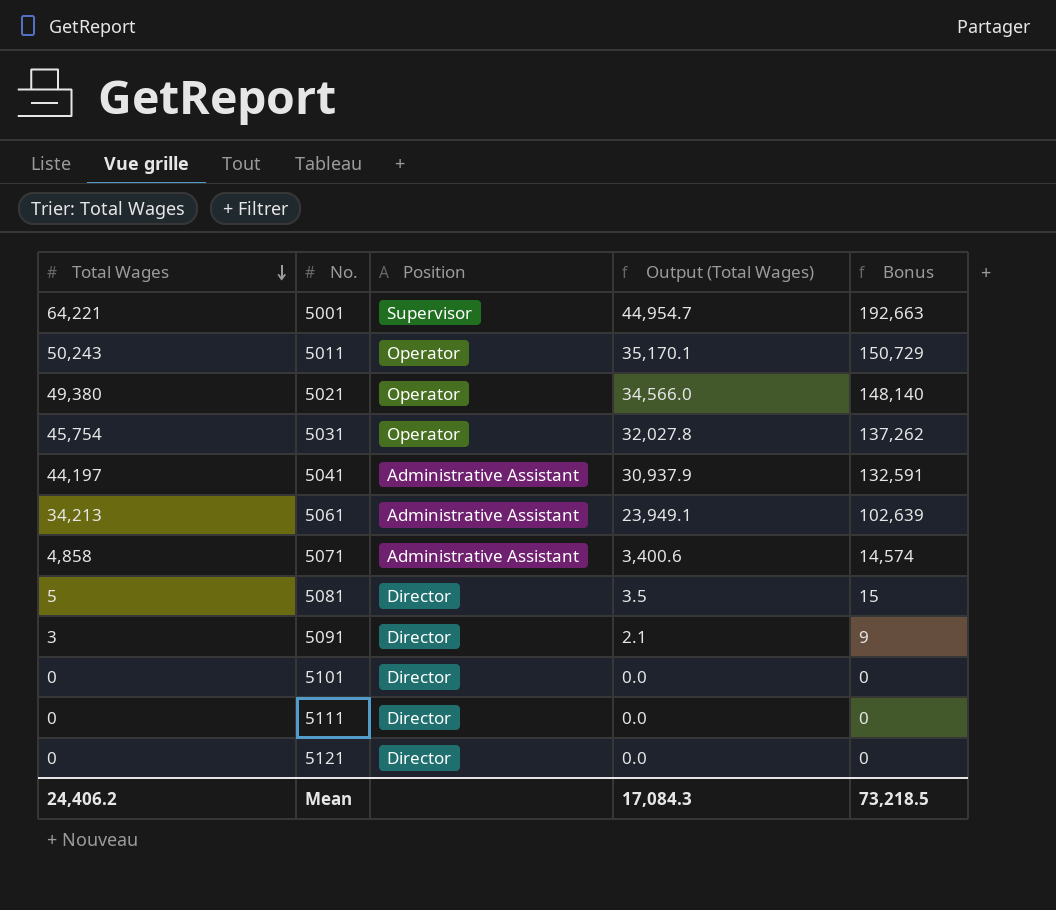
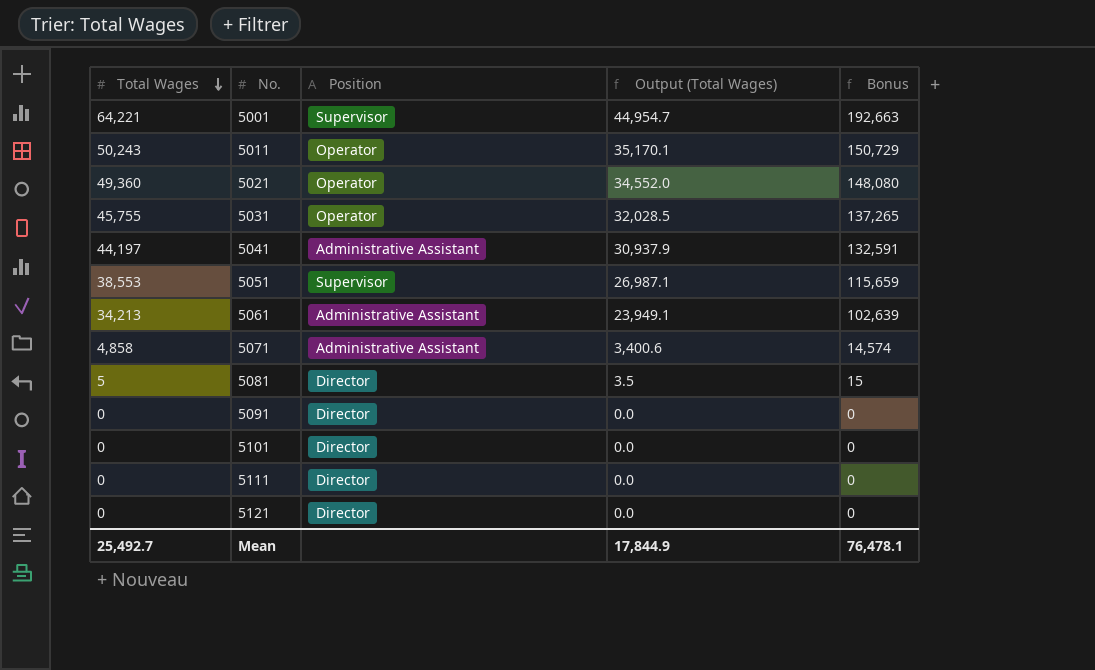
5021 | Total Wages: 49,380 -> 49,360
5021 | Output (Total Wages): 34,566.0 -> 34,552.0
5021 | Bonus: 148,140 -> 148,080
5031 | Total Wages: 45,754 -> 45,755
5031 | Output (Total Wages): 32,027.8 -> 32,028.5
5031 | Bonus: 137,262 -> 137,265
row 5051: none -> 38,553 | Supervisor | 26,987.1 | 115,659
5091 | Total Wages: 3 -> 0
5091 | Output (Total Wages): 2.1 -> 0.0
5091 | Bonus: 9 -> 0
Mean | Total Wages: 24,406.2 -> 25,492.7
Mean | Output (Total Wages): 17,084.3 -> 17,844.9
Mean | Bonus: 73,218.5 -> 76,478.1

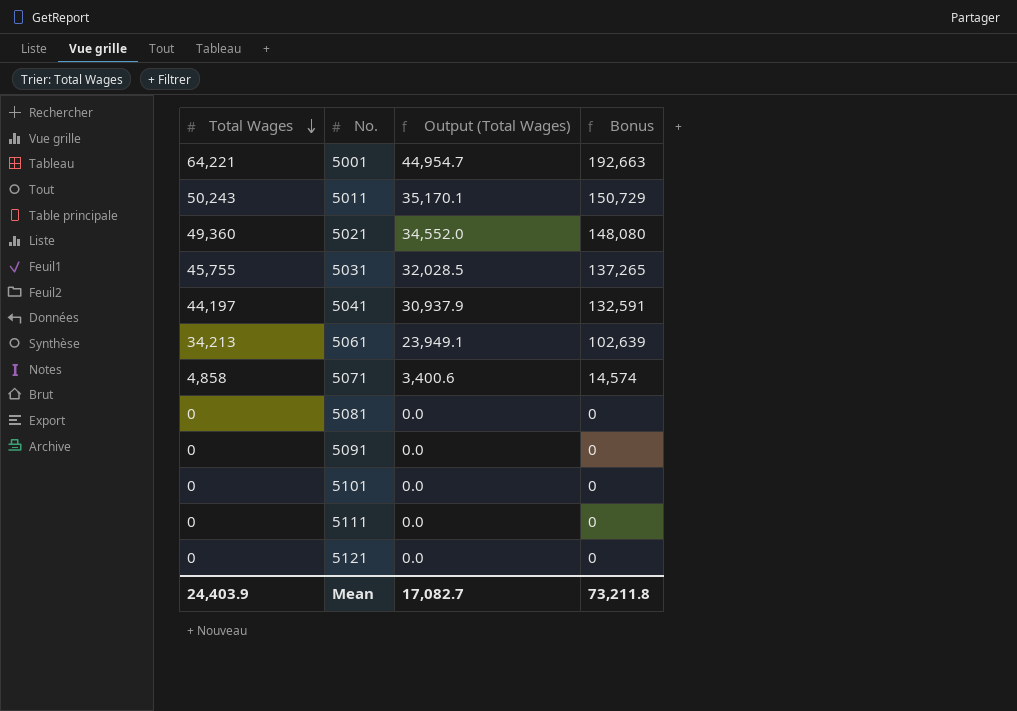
column Position | position: 3 -> none
row 5051: 38,553 | Supervisor | 26,987.1 | 115,659 -> none
5081 | Total Wages: 5 -> 0
5081 | Output (Total Wages): 3.5 -> 0.0
5081 | Bonus: 15 -> 0
Mean | Total Wages: 25,492.7 -> 24,403.9
Mean | Output (Total Wages): 17,844.9 -> 17,082.7
Mean | Bonus: 76,478.1 -> 73,211.8

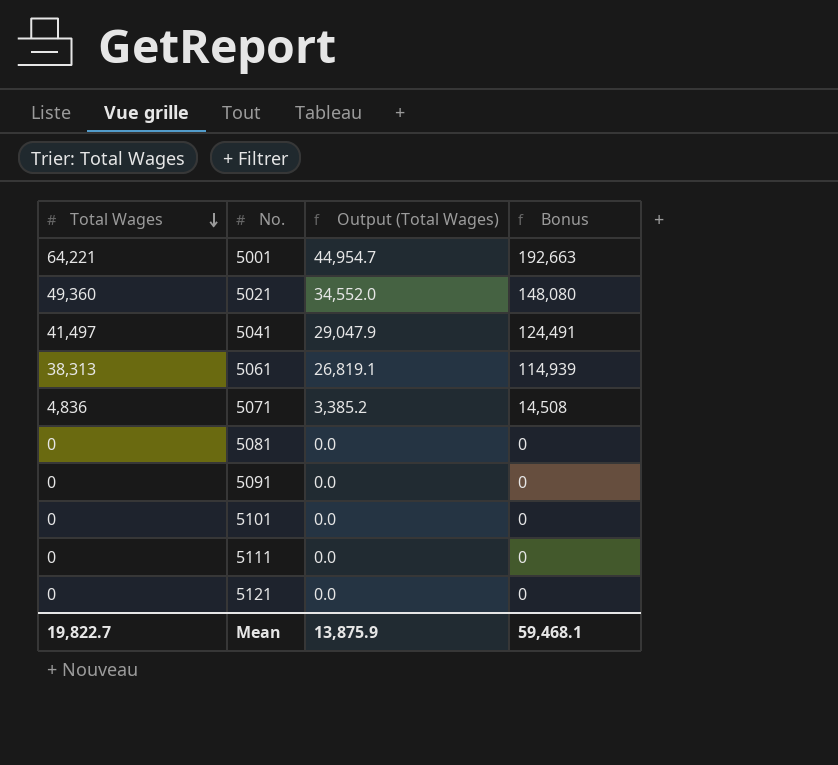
row 5011: 50,243 | 35,170.1 | 150,729 -> none
row 5031: 45,755 | 32,028.5 | 137,265 -> none
5041 | Total Wages: 44,197 -> 41,497
5041 | Output (Total Wages): 30,937.9 -> 29,047.9
5041 | Bonus: 132,591 -> 124,491
5061 | Total Wages: 34,213 -> 38,313
5061 | Output (Total Wages): 23,949.1 -> 26,819.1
5061 | Bonus: 102,639 -> 114,939
5071 | Total Wages: 4,858 -> 4,836
5071 | Output (Total Wages): 3,400.6 -> 3,385.2
5071 | Bonus: 14,574 -> 14,508
Mean | Total Wages: 24,403.9 -> 19,822.7
Mean | Output (Total Wages): 17,082.7 -> 13,875.9
Mean | Bonus: 73,211.8 -> 59,468.1

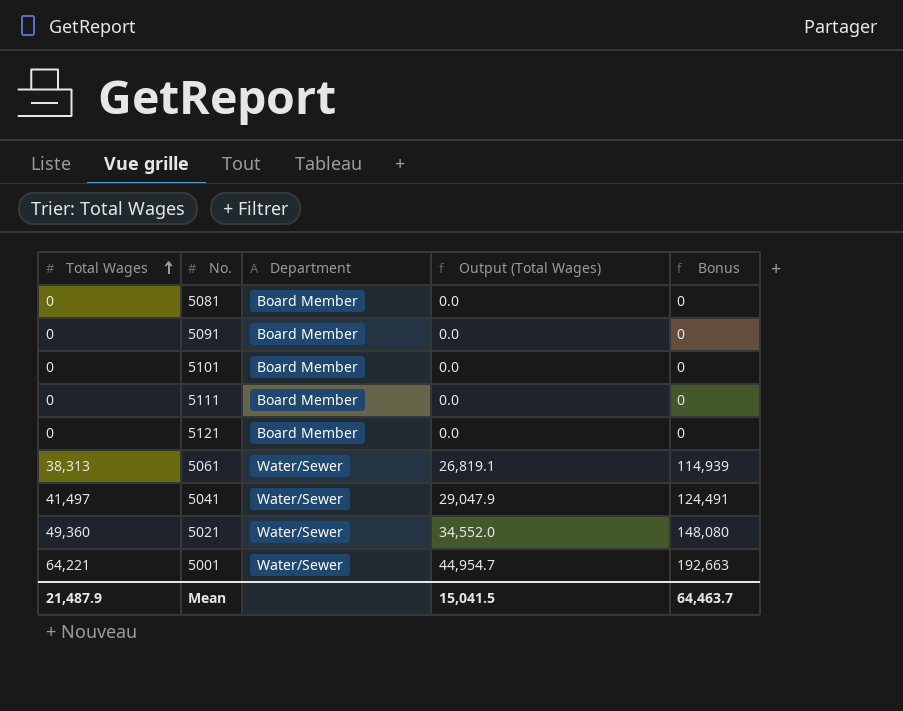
row order: Total Wages descending -> Total Wages ascending
column Department | position: none -> 3
row 5071: 4,836 | 3,385.2 | 14,508 -> none
Mean | Total Wages: 19,822.7 -> 21,487.9
Mean | Output (Total Wages): 13,875.9 -> 15,041.5
Mean | Bonus: 59,468.1 -> 64,463.7

